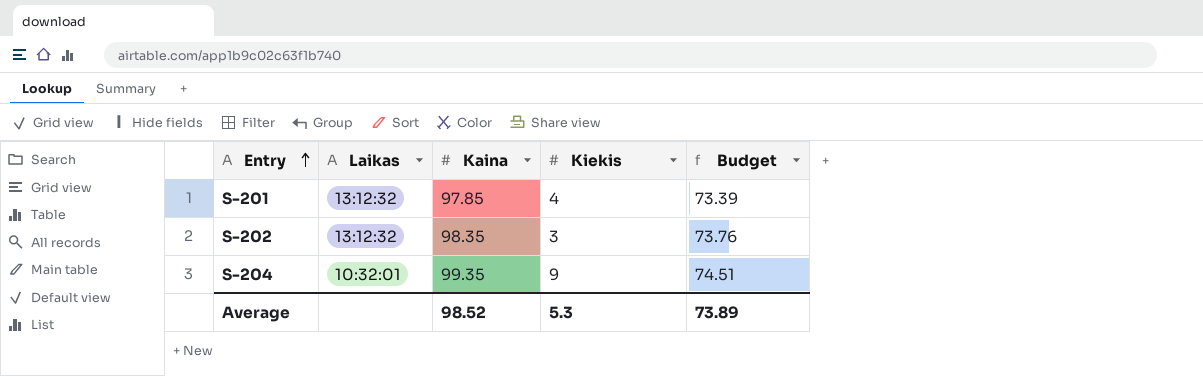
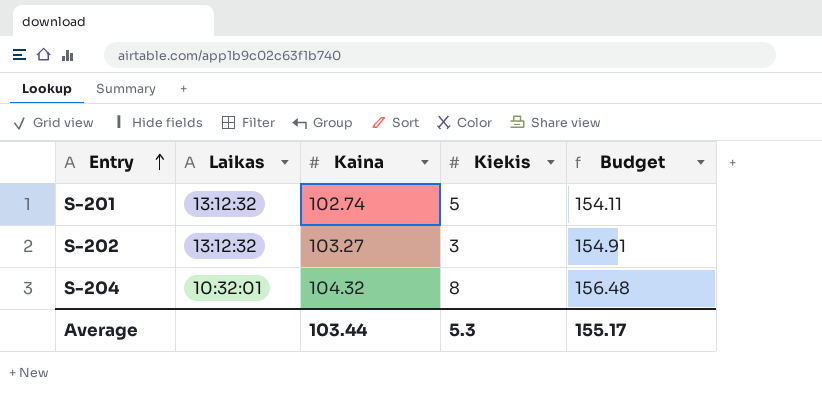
column Budget | formula: [Kaina] * 0.75 -> [Kaina] * 1.5
S-201 | Kaina: 97.85 -> 102.74
S-201 | Kiekis: 4 -> 5
S-202 | Kaina: 98.35 -> 103.27
S-204 | Kaina: 99.35 -> 104.32
S-204 | Kiekis: 9 -> 8
Average | Kaina: 98.52 -> 103.44
Average | Budget: 73.89 -> 155.17

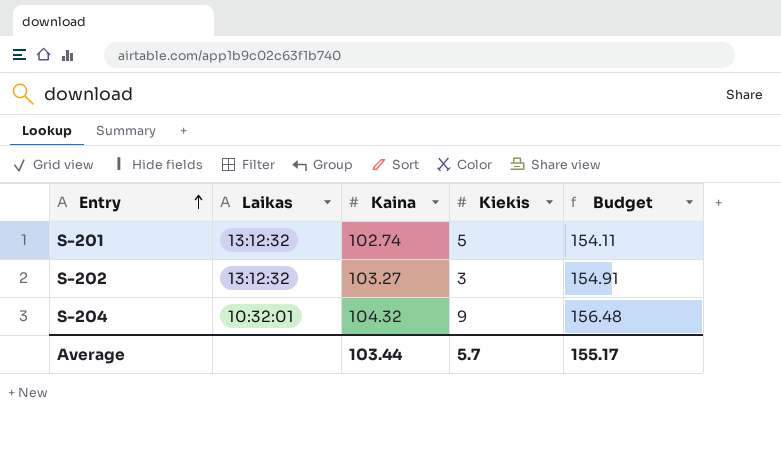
S-204 | Kiekis: 8 -> 9
Average | Kiekis: 5.3 -> 5.7

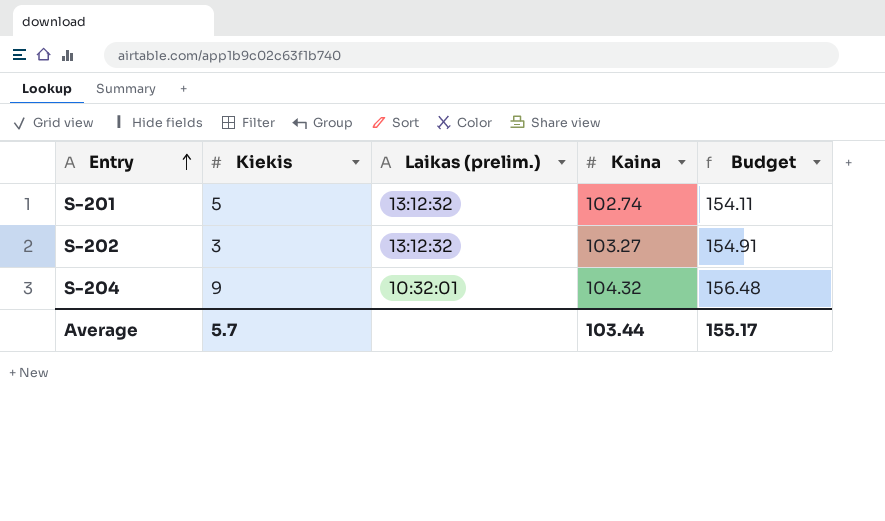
column Kiekis | position: 4 -> 2
column name: Laikas -> Laikas (prelim.)

